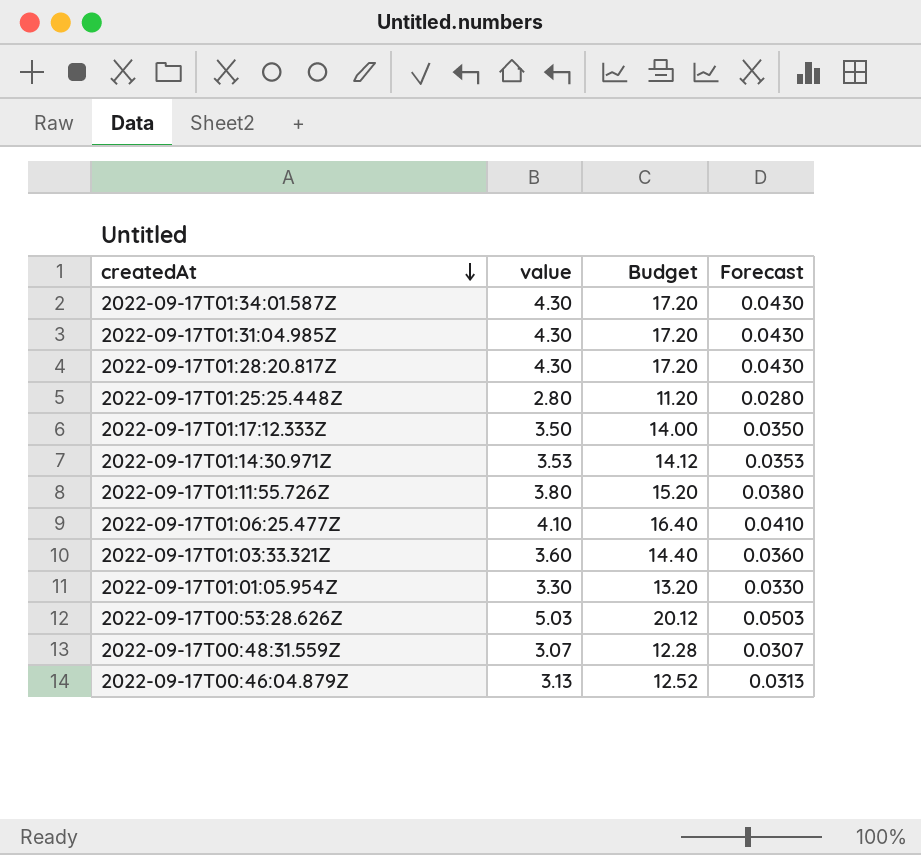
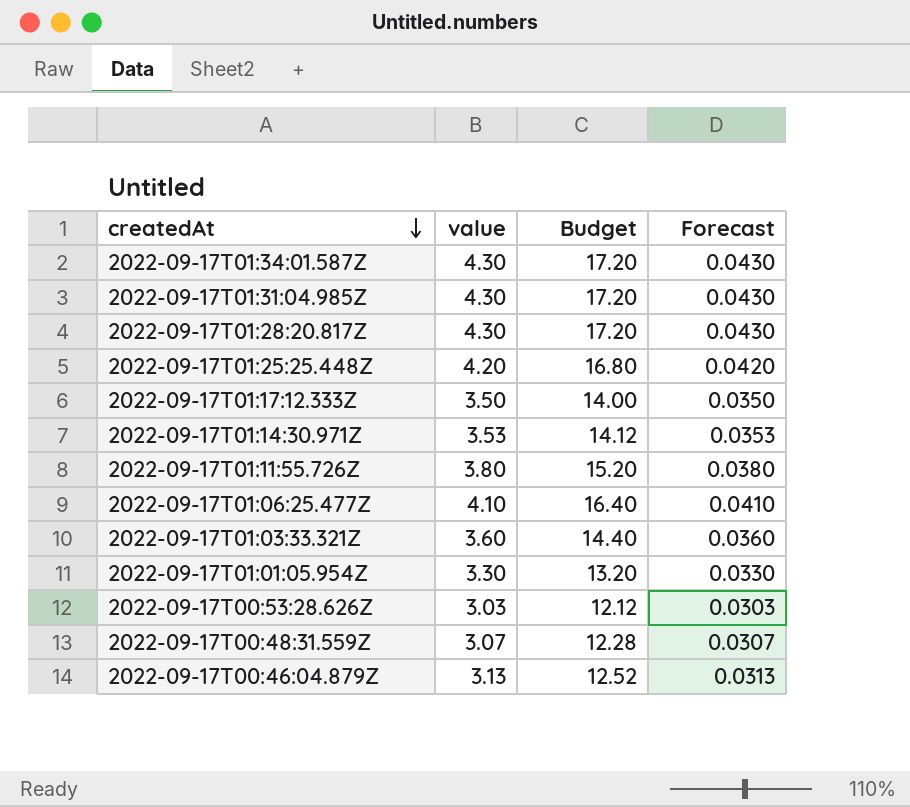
2022-09-17T01:25:25.448Z | value: 2.80 -> 4.20
2022-09-17T01:25:25.448Z | Budget: 11.20 -> 16.80
2022-09-17T01:25:25.448Z | Forecast: 0.0280 -> 0.0420
2022-09-17T00:53:28.626Z | value: 5.03 -> 3.03
2022-09-17T00:53:28.626Z | Budget: 20.12 -> 12.12
2022-09-17T00:53:28.626Z | Forecast: 0.0503 -> 0.0303

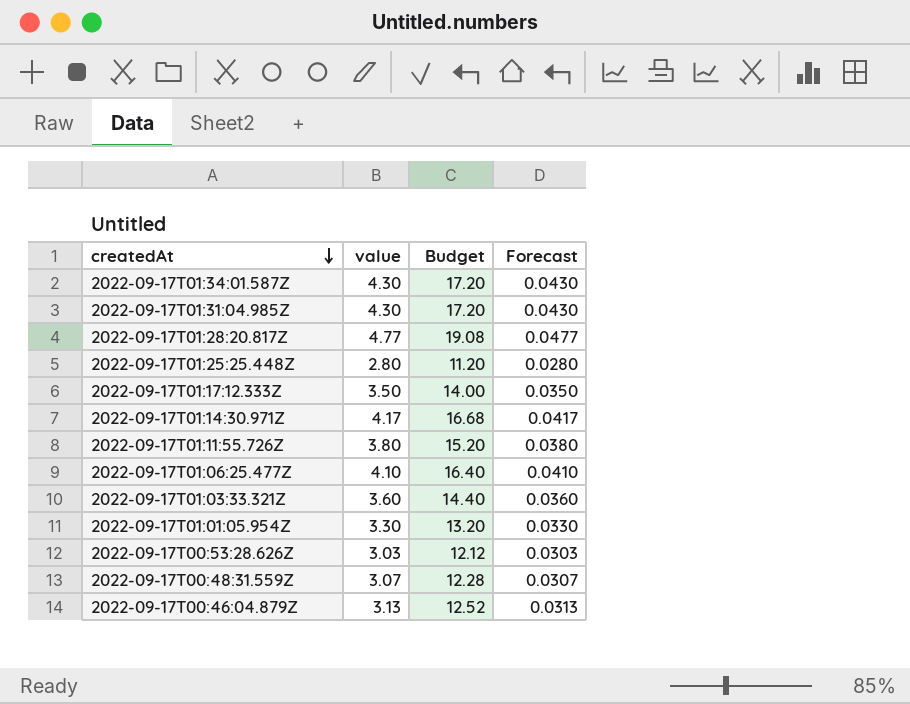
2022-09-17T01:28:20.817Z | value: 4.30 -> 4.77
2022-09-17T01:28:20.817Z | Budget: 17.20 -> 19.08
2022-09-17T01:28:20.817Z | Forecast: 0.0430 -> 0.0477
2022-09-17T01:25:25.448Z | value: 4.20 -> 2.80
2022-09-17T01:25:25.448Z | Budget: 16.80 -> 11.20
2022-09-17T01:25:25.448Z | Forecast: 0.0420 -> 0.0280
2022-09-17T01:14:30.971Z | value: 3.53 -> 4.17
2022-09-17T01:14:30.971Z | Budget: 14.12 -> 16.68
2022-09-17T01:14:30.971Z | Forecast: 0.0353 -> 0.0417

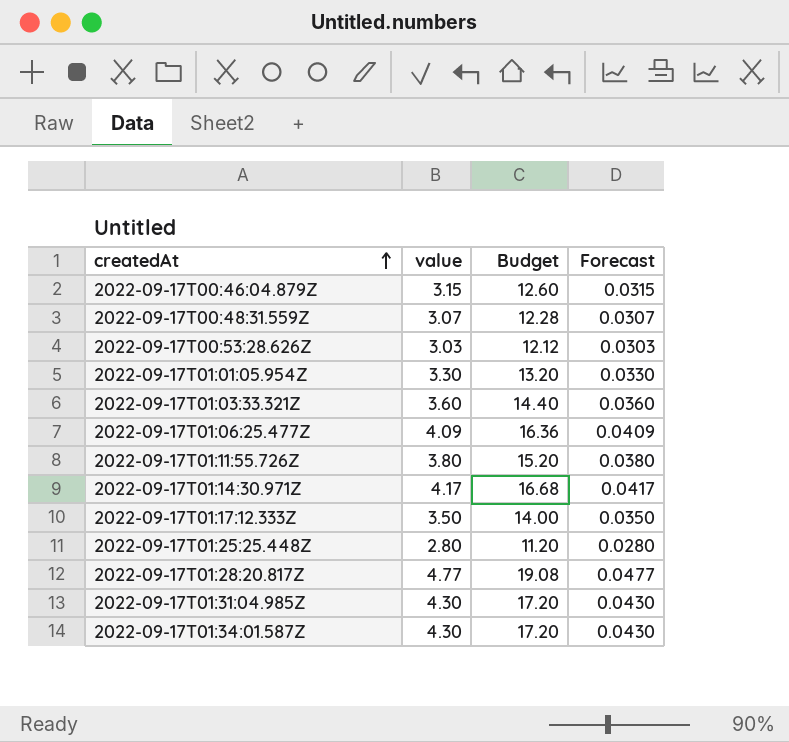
row order: createdAt descending -> createdAt ascending
2022-09-17T00:46:04.879Z | value: 3.13 -> 3.15
2022-09-17T00:46:04.879Z | Budget: 12.52 -> 12.60
2022-09-17T00:46:04.879Z | Forecast: 0.0313 -> 0.0315
2022-09-17T01:06:25.477Z | value: 4.10 -> 4.09
2022-09-17T01:06:25.477Z | Budget: 16.40 -> 16.36
2022-09-17T01:06:25.477Z | Forecast: 0.0410 -> 0.0409

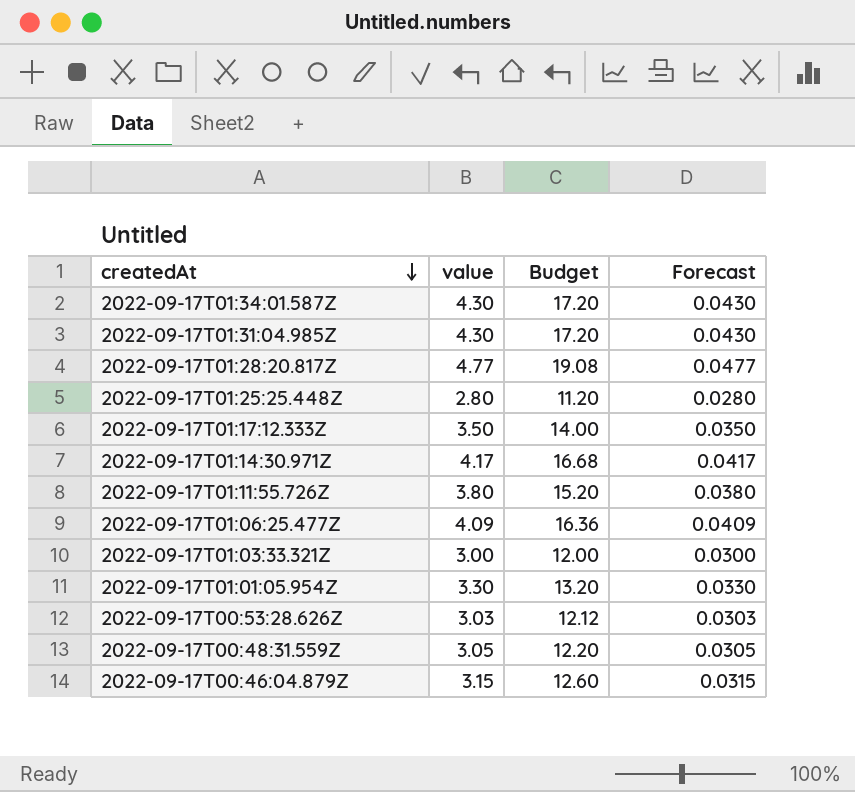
row order: createdAt ascending -> createdAt descending
2022-09-17T01:03:33.321Z | value: 3.60 -> 3.00
2022-09-17T01:03:33.321Z | Budget: 14.40 -> 12.00
2022-09-17T01:03:33.321Z | Forecast: 0.0360 -> 0.0300
2022-09-17T00:48:31.559Z | value: 3.07 -> 3.05
2022-09-17T00:48:31.559Z | Budget: 12.28 -> 12.20
2022-09-17T00:48:31.559Z | Forecast: 0.0307 -> 0.0305

